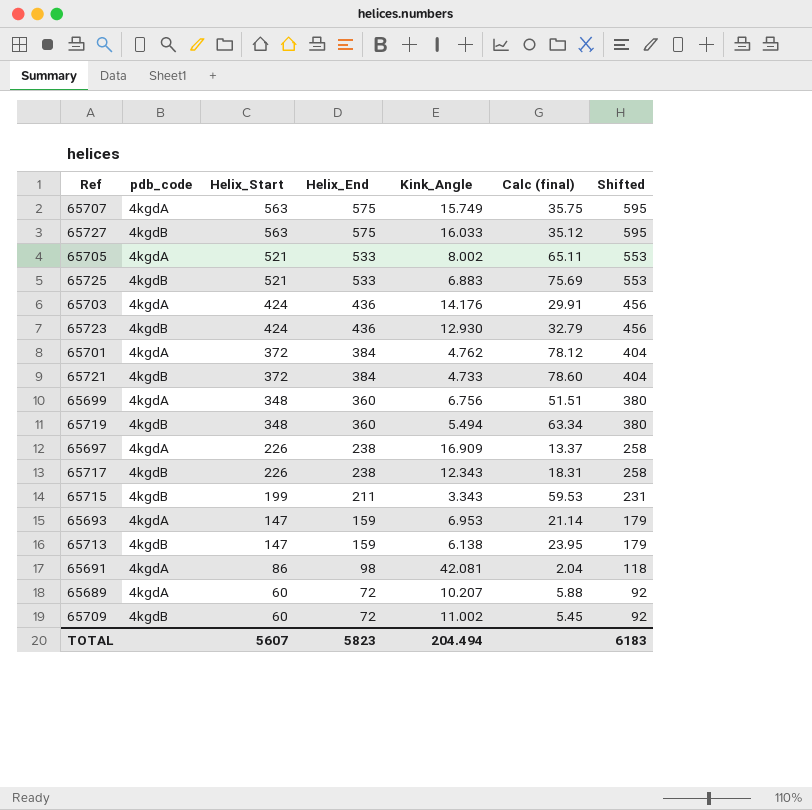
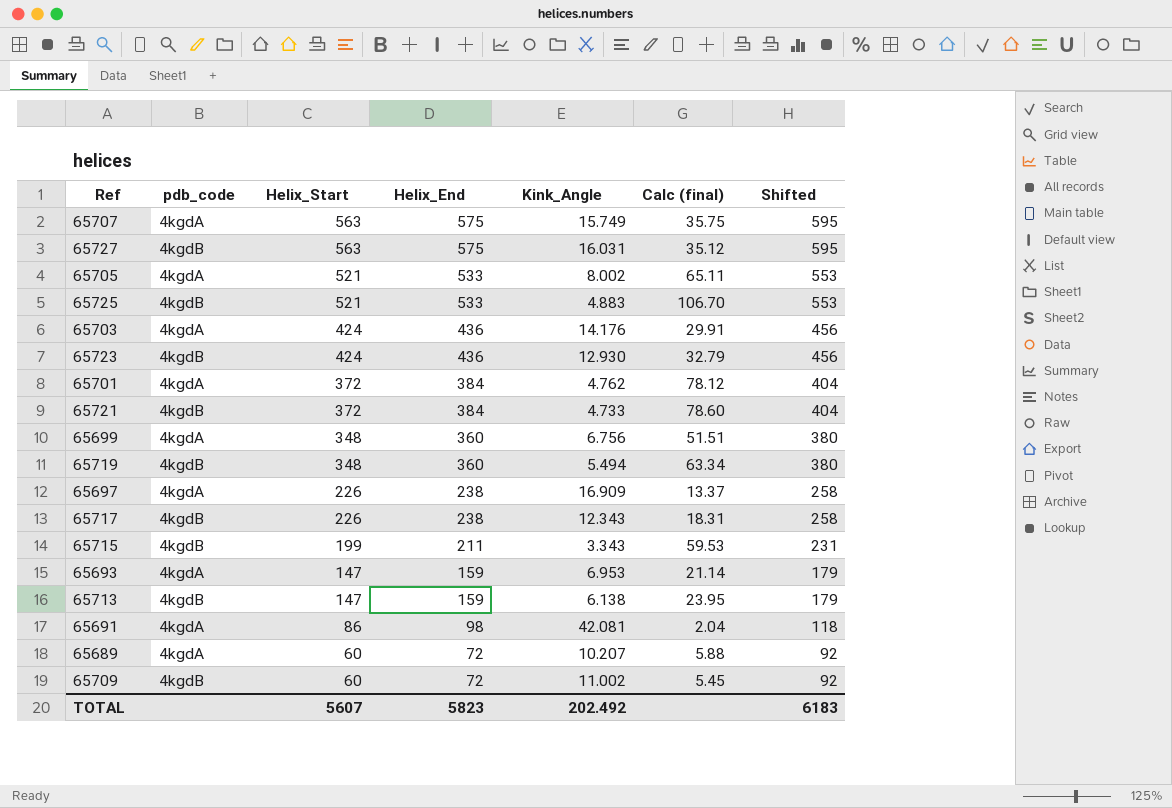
65727 | Kink_Angle: 16.033 -> 16.031
65725 | Kink_Angle: 6.883 -> 4.883
65725 | Calc (final): 75.69 -> 106.70
TOTAL | Kink_Angle: 204.494 -> 202.492

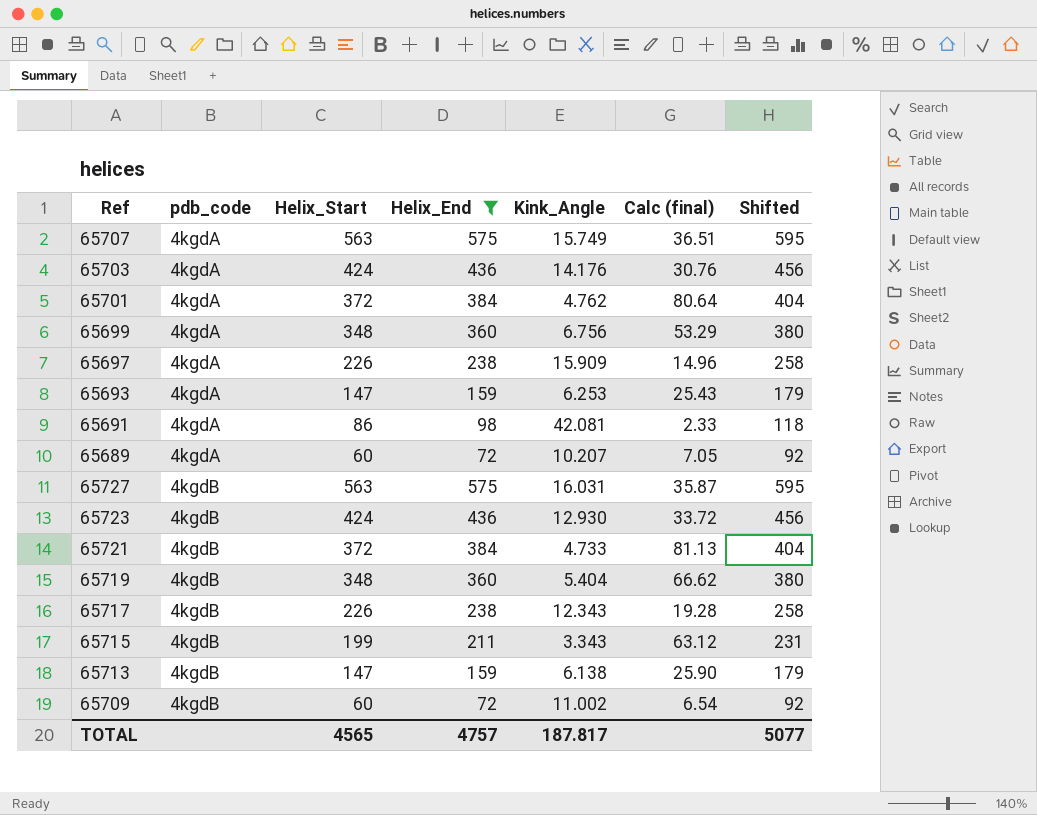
filter: none -> Helix_End != 533
row order: Helix_Start descending -> pdb_code ascending
column Calc (final) | formula: [Helix_Start] / [Kink_Angle] -> [Helix_End] / [Kink_Angle]
65697 | Kink_Angle: 16.909 -> 15.909
65693 | Kink_Angle: 6.953 -> 6.253
65719 | Kink_Angle: 5.494 -> 5.404
TOTAL | Helix_Start: 5607 -> 4565
TOTAL | Helix_End: 5823 -> 4757
TOTAL | Kink_Angle: 202.492 -> 187.817
TOTAL | Shifted: 6183 -> 5077

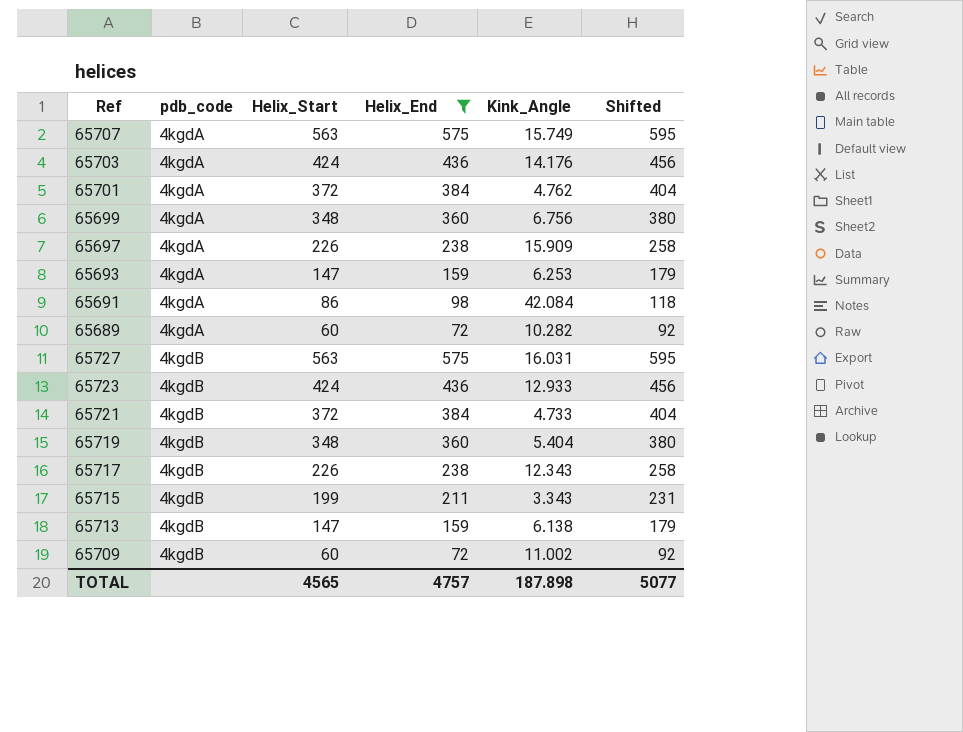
column Calc (final) | formula: [Helix_End] / [Kink_Angle] -> none
65691 | Kink_Angle: 42.081 -> 42.084
65689 | Kink_Angle: 10.207 -> 10.282
65723 | Kink_Angle: 12.930 -> 12.933
TOTAL | Kink_Angle: 187.817 -> 187.898

